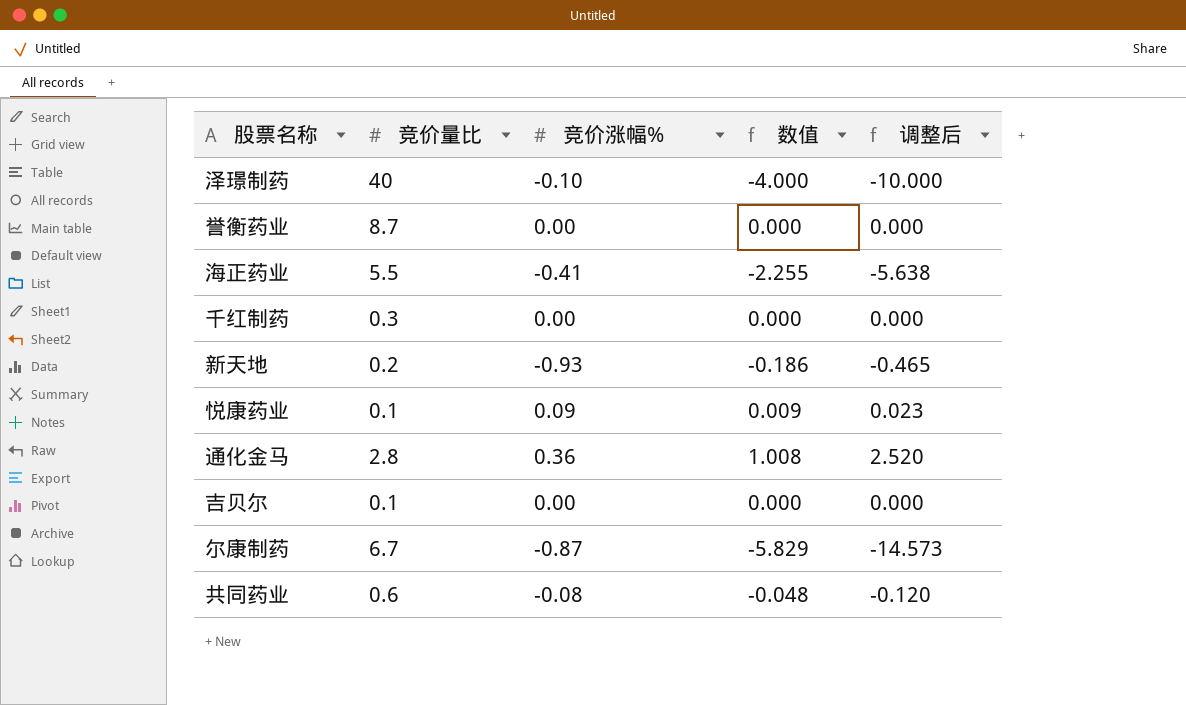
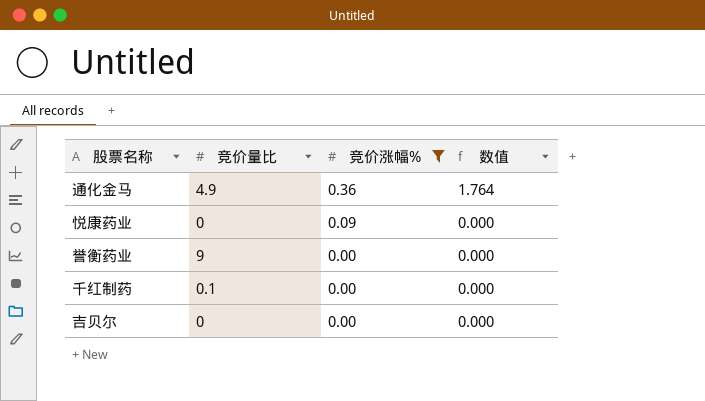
filter: none -> 竞价涨幅% >= 0.00
row order: none -> 竞价涨幅% descending
column 调整后 | formula: [数值] * 2.5 -> none
通化金马 | 竞价量比: 2.8 -> 4.9
通化金马 | 数值: 1.008 -> 1.764
悦康药业 | 竞价量比: 0.1 -> 0
悦康药业 | 数值: 0.009 -> 0.000
誉衡药业 | 竞价量比: 8.7 -> 9
千红制药 | 竞价量比: 0.3 -> 0.1
吉贝尔 | 竞价量比: 0.1 -> 0

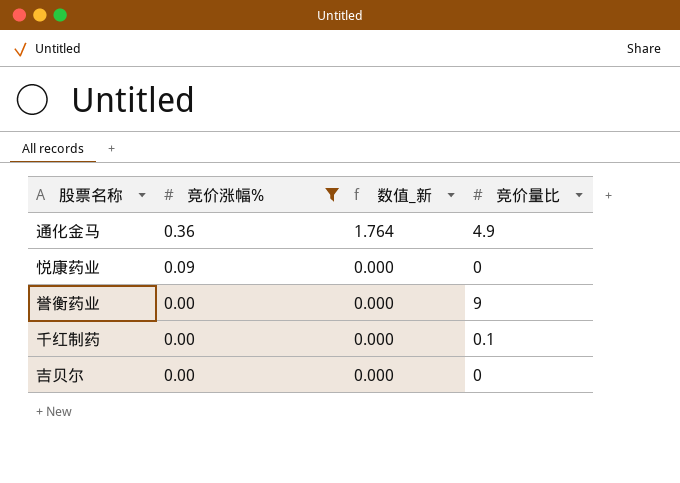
column name: 数值 -> 数值_新
column 竞价量比 | position: 2 -> 4

